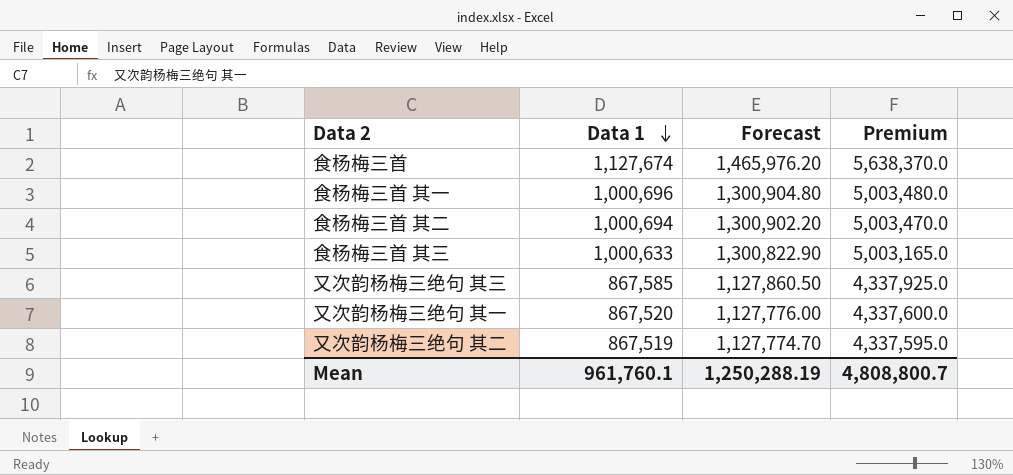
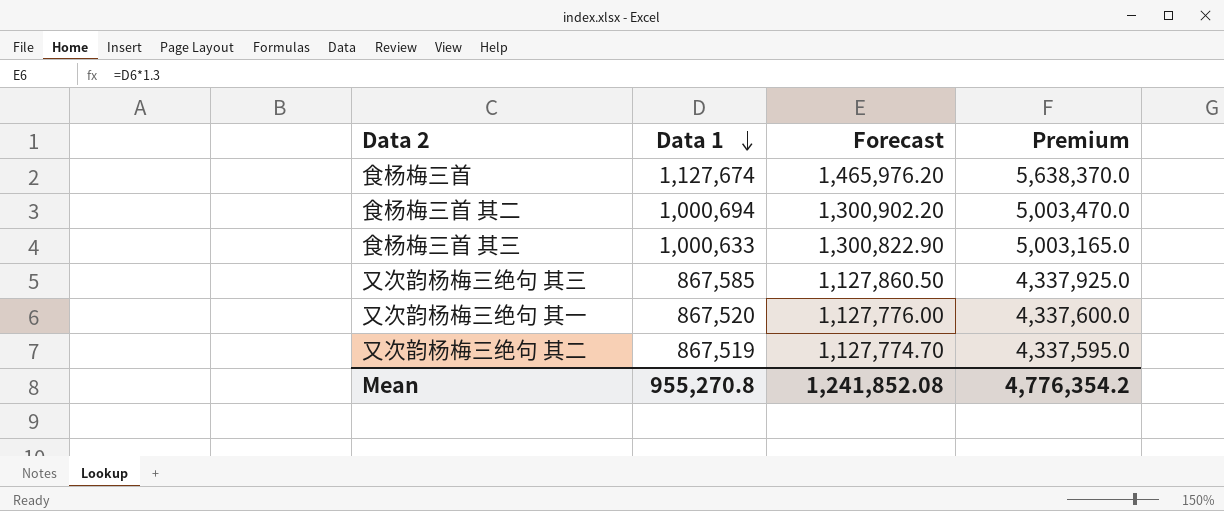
row 食杨梅三首 其一: 1,000,696 | 1,300,904.80 | 5,003,480.0 -> none
Mean | Data 1: 961,760.1 -> 955,270.8
Mean | Forecast: 1,250,288.19 -> 1,241,852.08
Mean | Premium: 4,808,800.7 -> 4,776,354.2

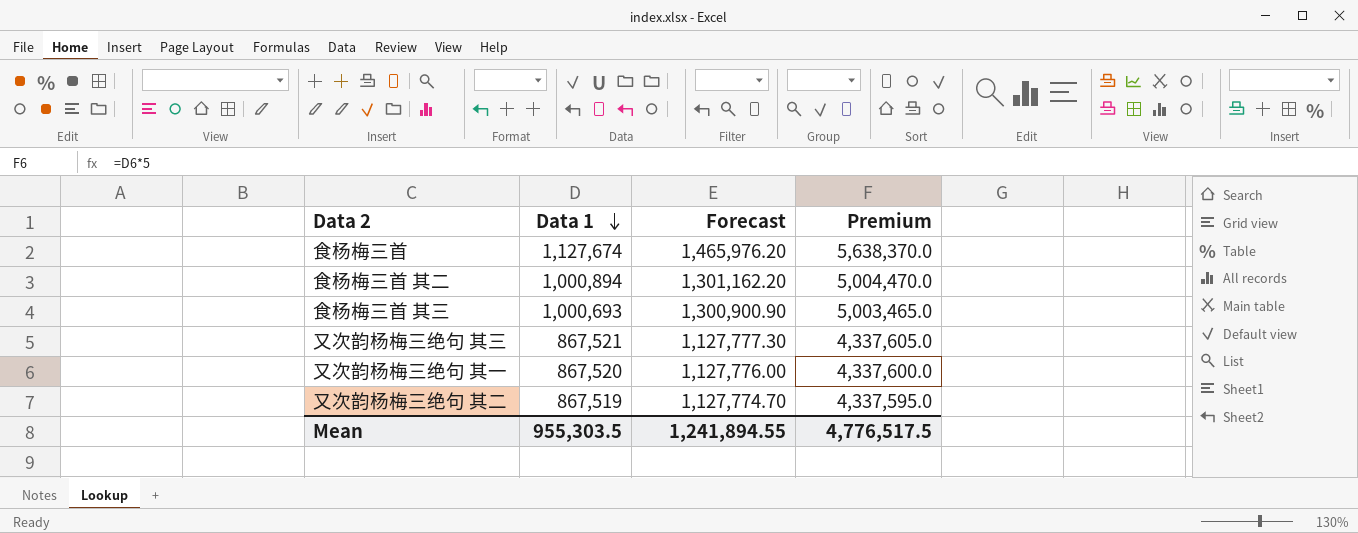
食杨梅三首 其二 | Data 1: 1,000,694 -> 1,000,894
食杨梅三首 其二 | Forecast: 1,300,902.20 -> 1,301,162.20
食杨梅三首 其二 | Premium: 5,003,470.0 -> 5,004,470.0
食杨梅三首 其三 | Data 1: 1,000,633 -> 1,000,693
食杨梅三首 其三 | Forecast: 1,300,822.90 -> 1,300,900.90
食杨梅三首 其三 | Premium: 5,003,165.0 -> 5,003,465.0
又次韵杨梅三绝句 其三 | Data 1: 867,585 -> 867,521
又次韵杨梅三绝句 其三 | Forecast: 1,127,860.50 -> 1,127,777.30
又次韵杨梅三绝句 其三 | Premium: 4,337,925.0 -> 4,337,605.0
Mean | Data 1: 955,270.8 -> 955,303.5
Mean | Forecast: 1,241,852.08 -> 1,241,894.55
Mean | Premium: 4,776,354.2 -> 4,776,517.5

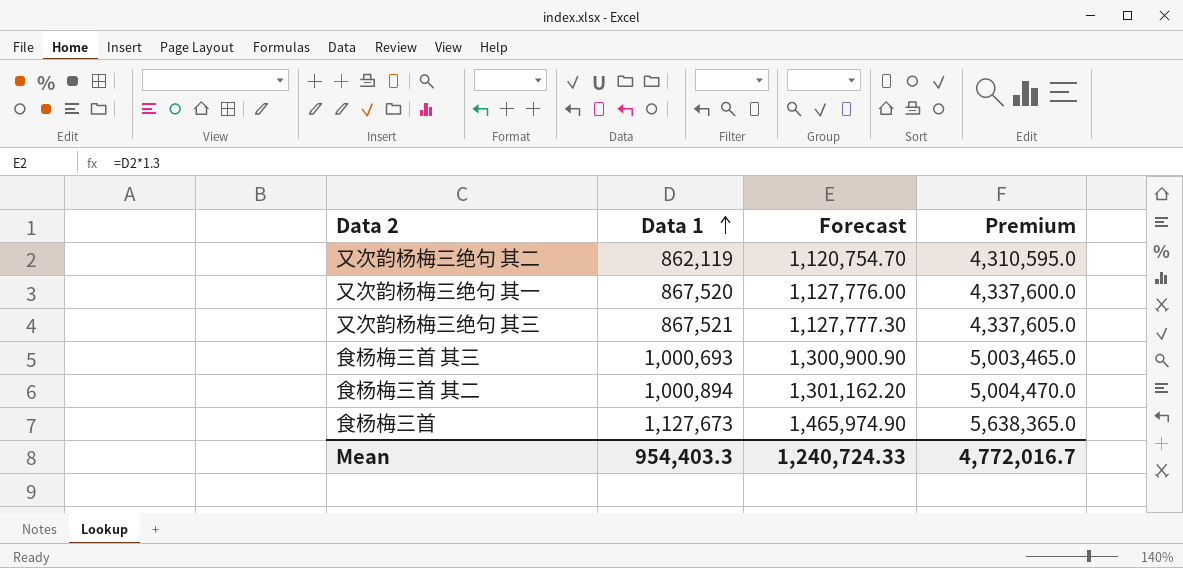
row order: Data 1 descending -> Data 1 ascending
又次韵杨梅三绝句 其二 | Data 1: 867,519 -> 862,119
又次韵杨梅三绝句 其二 | Forecast: 1,127,774.70 -> 1,120,754.70
又次韵杨梅三绝句 其二 | Premium: 4,337,595.0 -> 4,310,595.0
食杨梅三首 | Data 1: 1,127,674 -> 1,127,673
食杨梅三首 | Forecast: 1,465,976.20 -> 1,465,974.90
食杨梅三首 | Premium: 5,638,370.0 -> 5,638,365.0
Mean | Data 1: 955,303.5 -> 954,403.3
Mean | Forecast: 1,241,894.55 -> 1,240,724.33
Mean | Premium: 4,776,517.5 -> 4,772,016.7

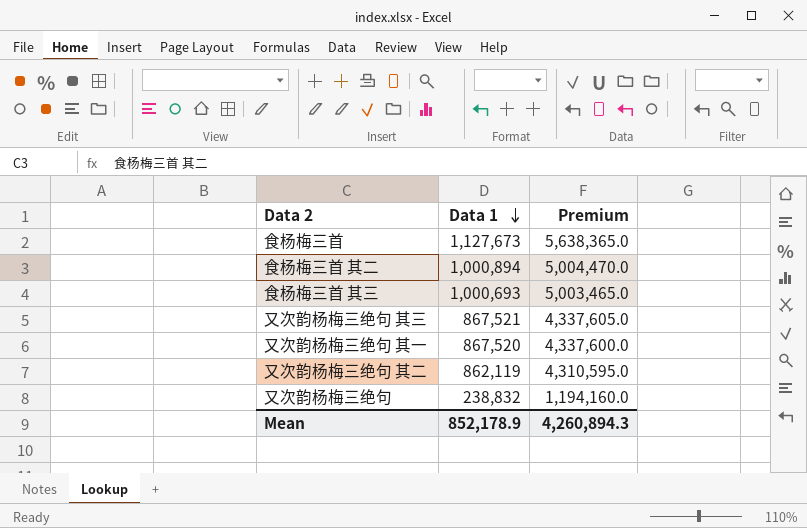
row order: Data 1 ascending -> Data 1 descending
column Forecast | formula: [Data 1] * 1.3 -> none
row 又次韵杨梅三绝句: none -> 238,832 | 1,194,160.0
Mean | Data 1: 954,403.3 -> 852,178.9
Mean | Premium: 4,772,016.7 -> 4,260,894.3

